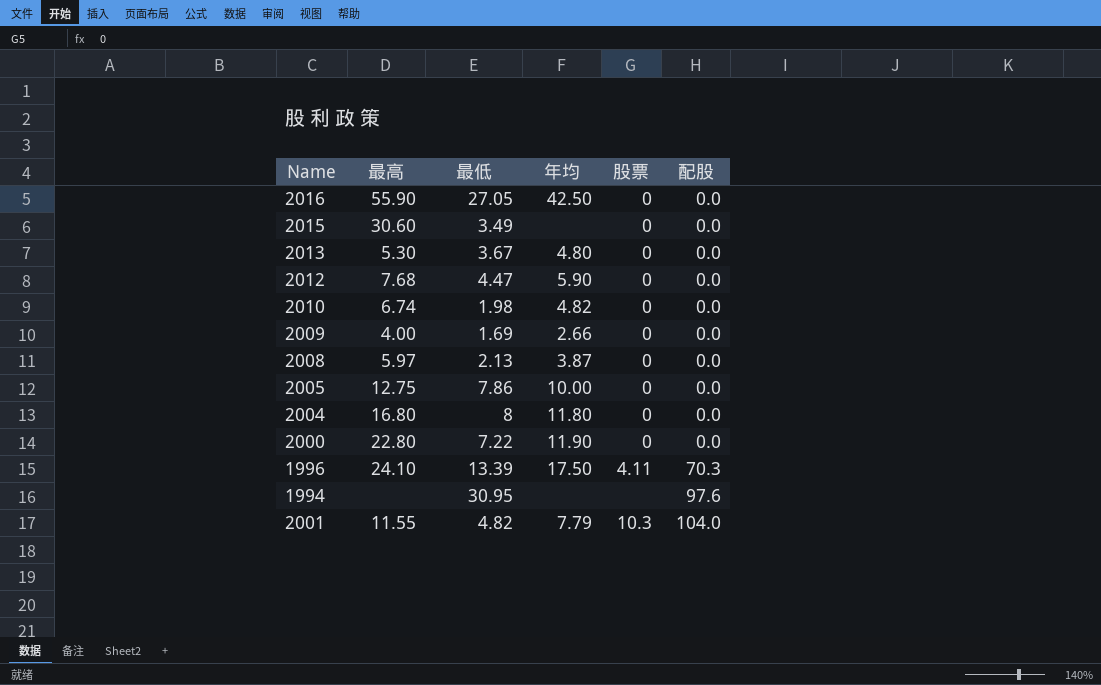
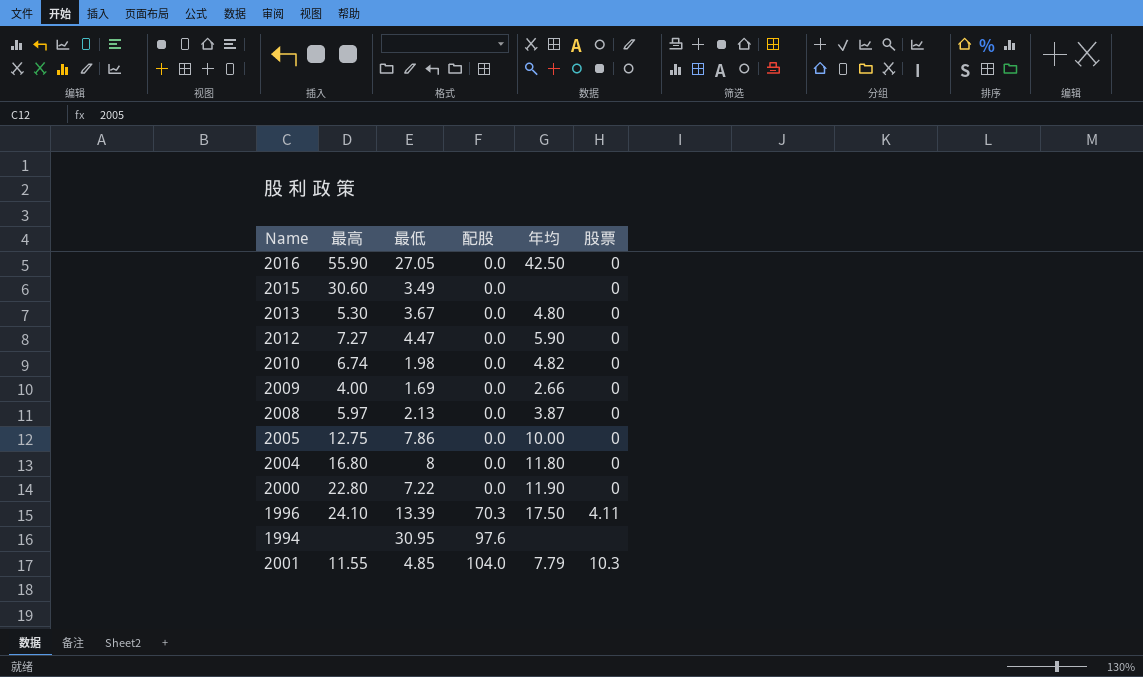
column 配股 | position: 6 -> 4
2012 | 最高: 7.68 -> 7.27
2001 | 最低: 4.82 -> 4.85

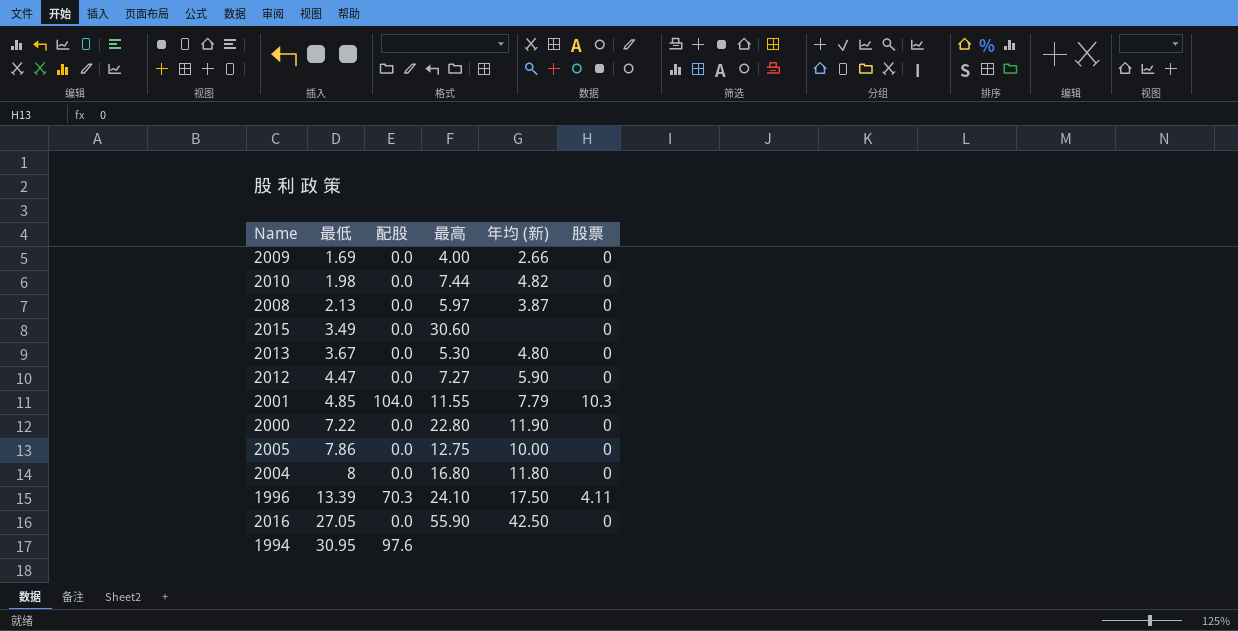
row order: 配股 ascending -> 最低 ascending
column 最高 | position: 2 -> 4
column name: 年均 -> 年均 (新)
2010 | 最高: 6.74 -> 7.44

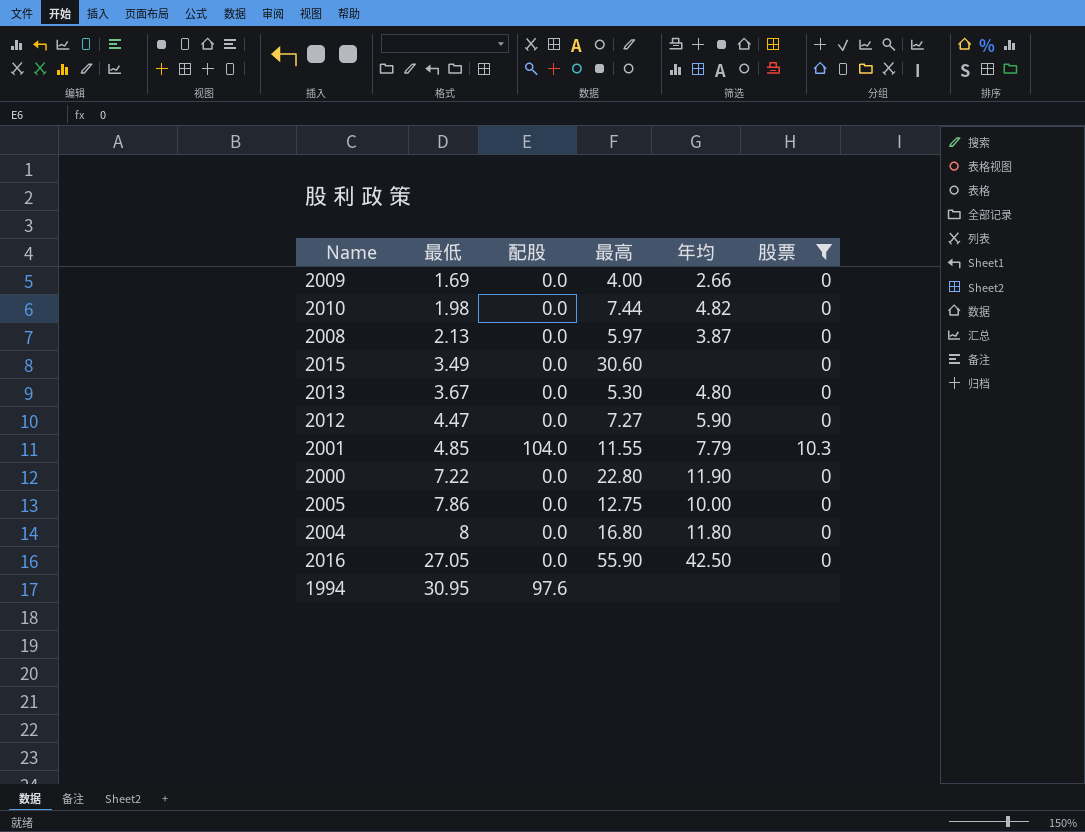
filter: none -> 股票 != 4.11
column name: 年均 (新) -> 年均

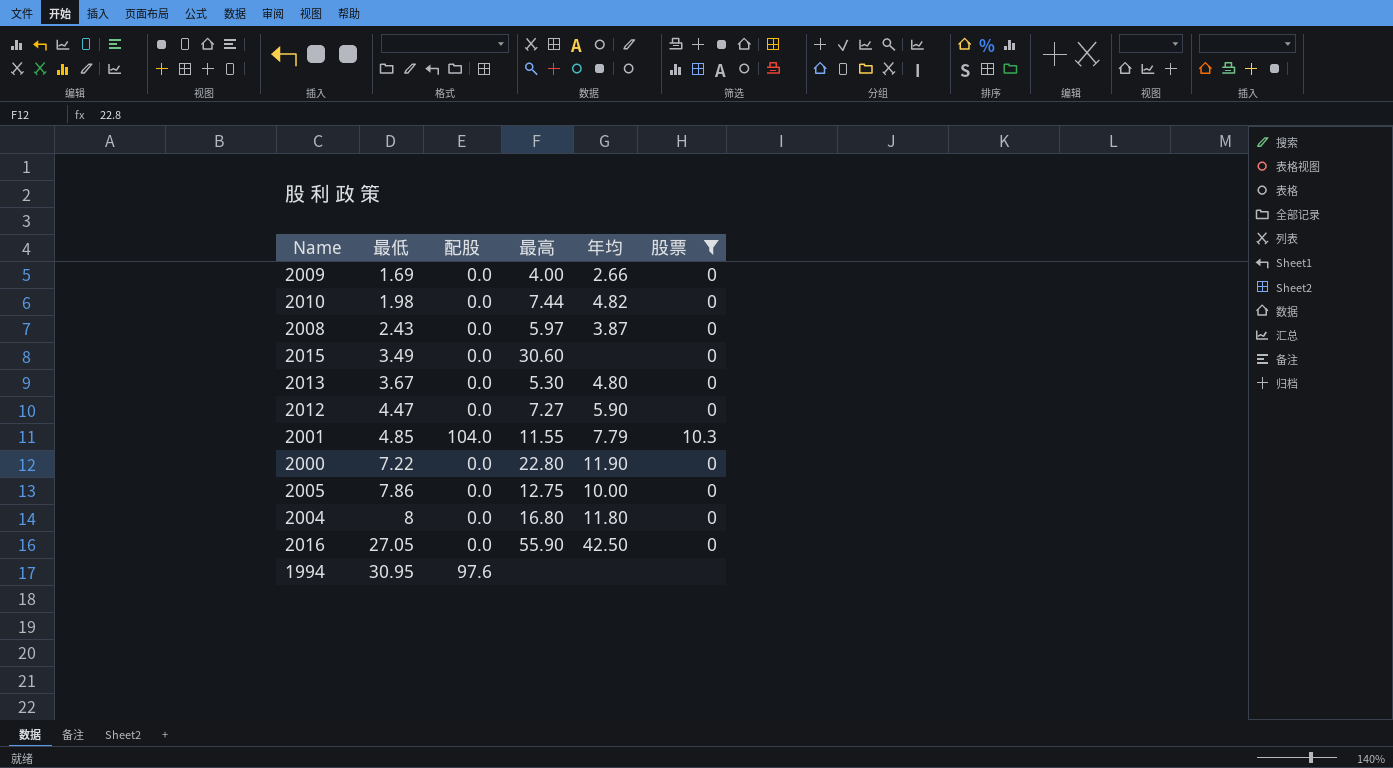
2008 | 最低: 2.13 -> 2.43

